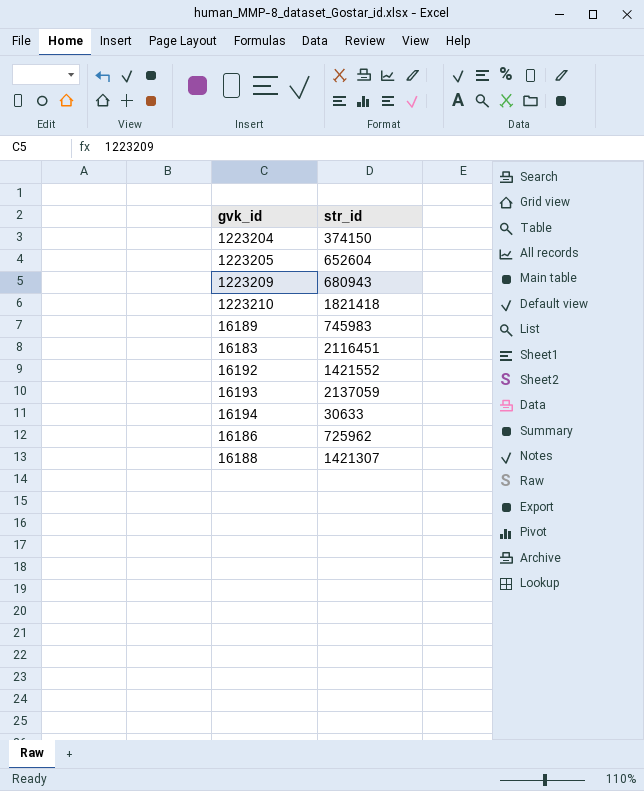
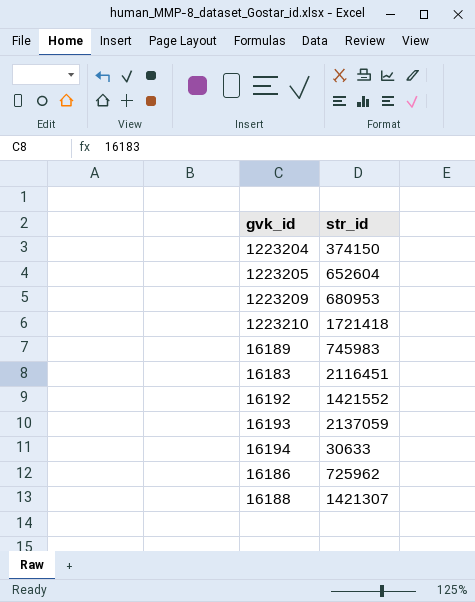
1223209 | str_id: 680943 -> 680953
1223210 | str_id: 1821418 -> 1721418

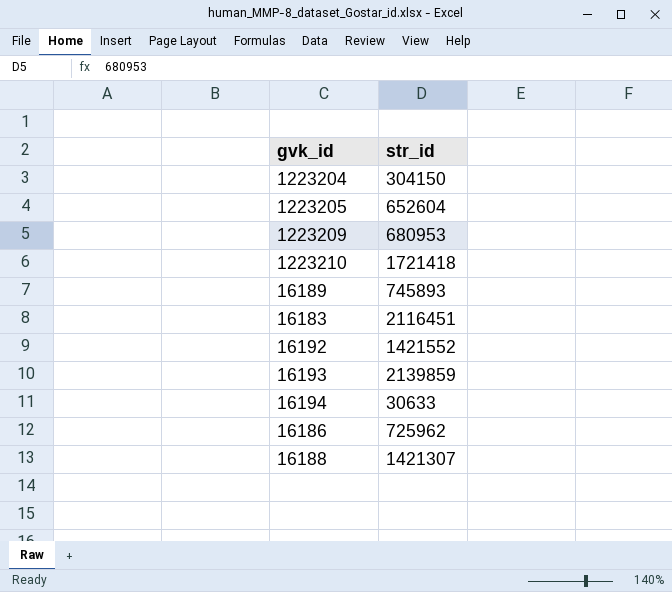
1223204 | str_id: 374150 -> 304150
16189 | str_id: 745983 -> 745893
16193 | str_id: 2137059 -> 2139859

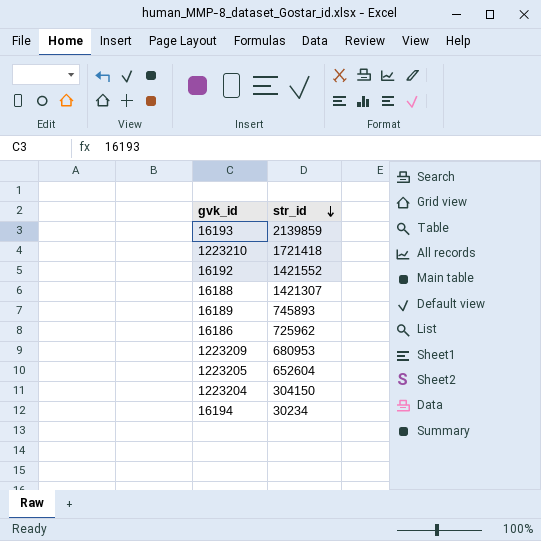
row order: none -> str_id descending
row 16183: 2116451 -> none
16194 | str_id: 30633 -> 30234

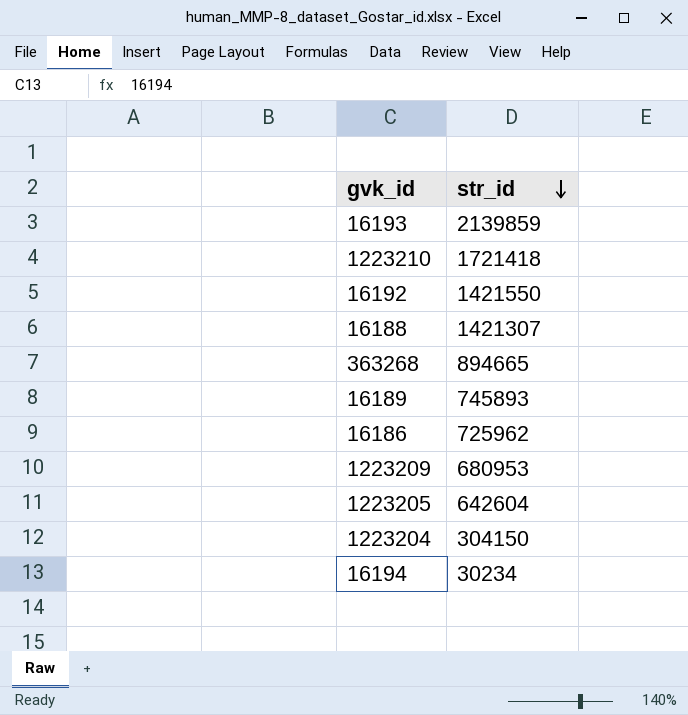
16192 | str_id: 1421552 -> 1421550
row 363268: none -> 894665
1223205 | str_id: 652604 -> 642604

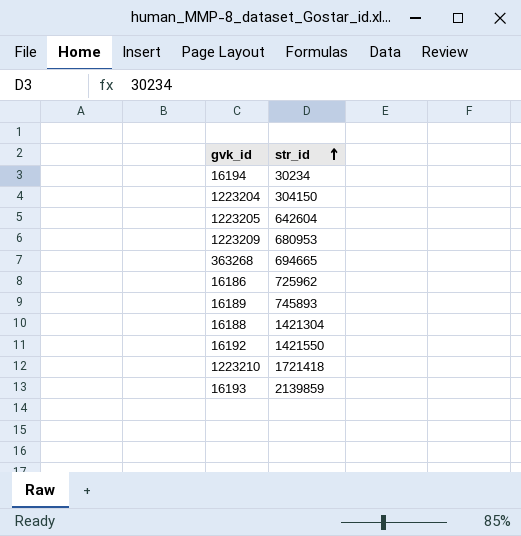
row order: str_id descending -> str_id ascending
363268 | str_id: 894665 -> 694665
16188 | str_id: 1421307 -> 1421304

